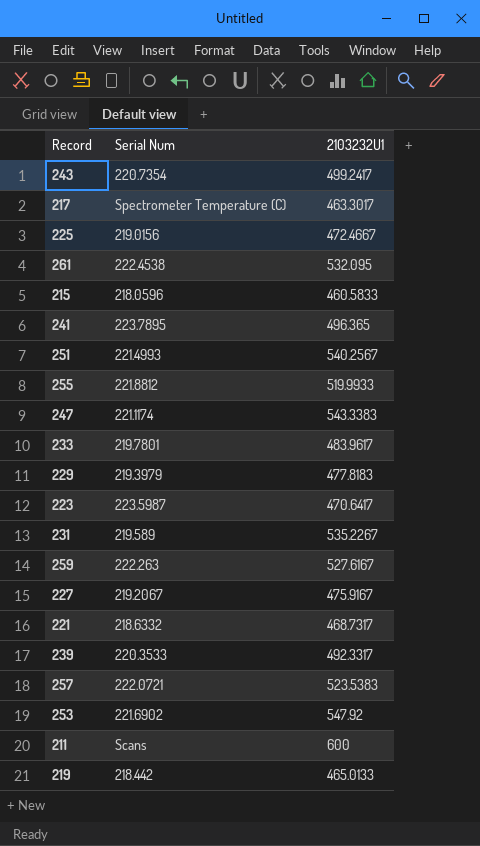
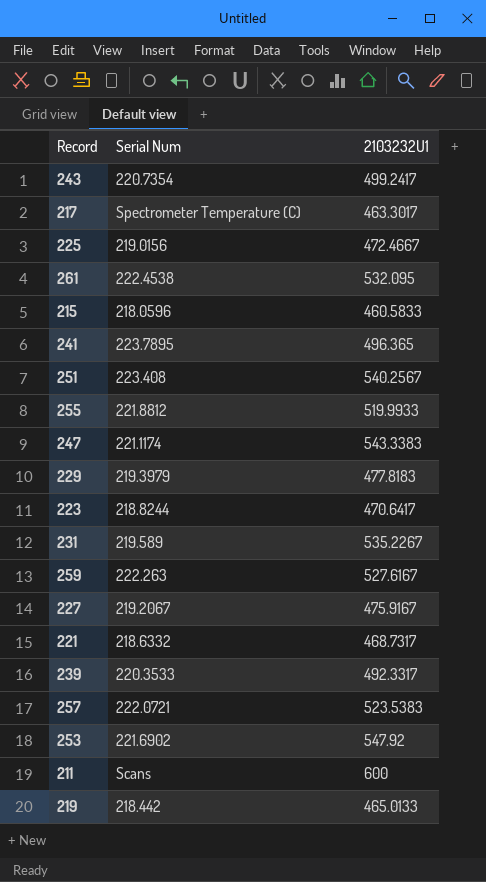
row 233: 219.7801 | 483.9617 -> none
251 | Serial Num: 221.4993 -> 223.408
223 | Serial Num: 223.5987 -> 218.8244

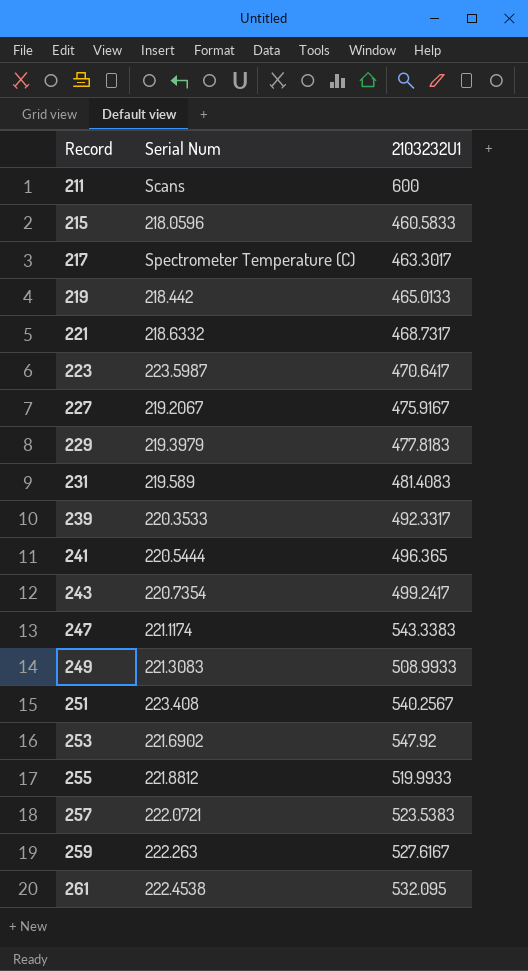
row order: none -> Record ascending
row 225: 219.0156 | 472.4667 -> none
223 | Serial Num: 218.8244 -> 223.5987
231 | 2103232U1: 535.2267 -> 481.4083
241 | Serial Num: 223.7895 -> 220.5444
row 249: none -> 221.3083 | 508.9933

